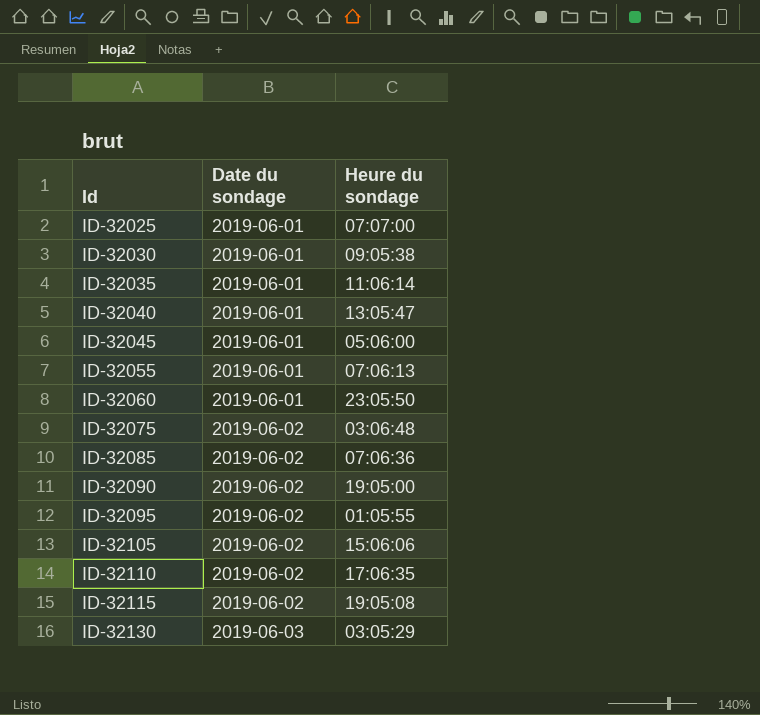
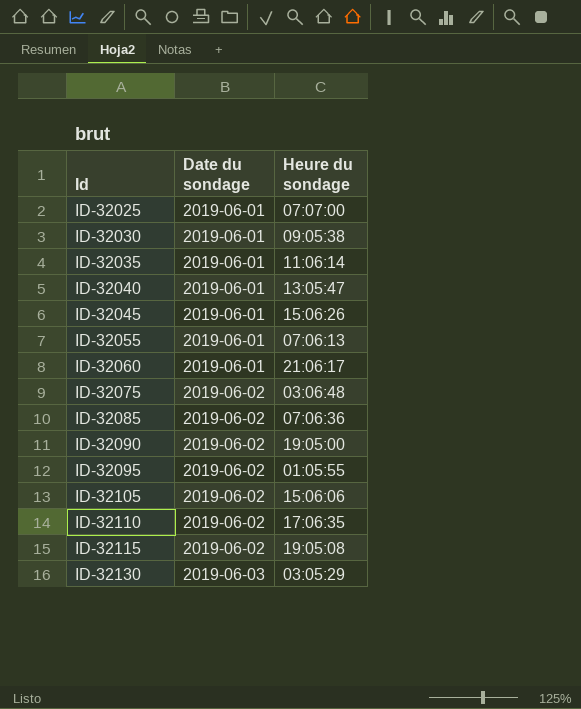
ID-32045 | Heure du sondage: 05:06:00 -> 15:06:26
ID-32060 | Heure du sondage: 23:05:50 -> 21:06:17

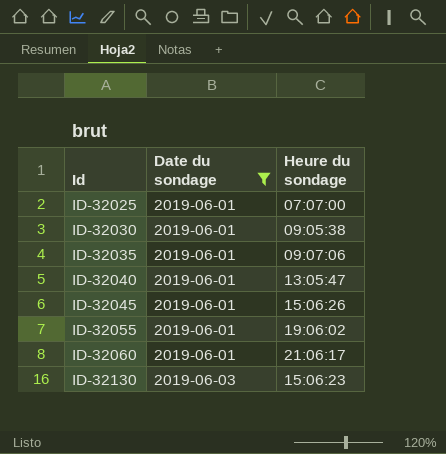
filter: none -> Date du sondage != 2019-06-02
ID-32035 | Heure du sondage: 11:06:14 -> 09:07:06
ID-32055 | Heure du sondage: 07:06:13 -> 19:06:02
ID-32130 | Heure du sondage: 03:05:29 -> 15:06:23

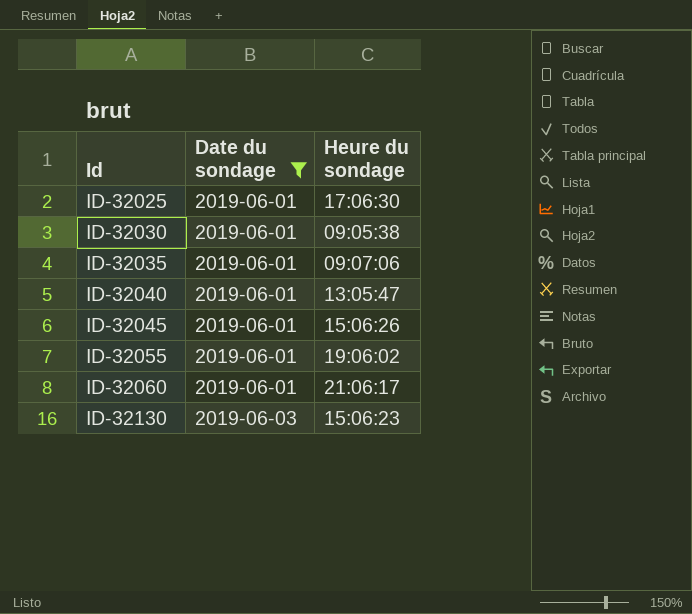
ID-32025 | Heure du sondage: 07:07:00 -> 17:06:30

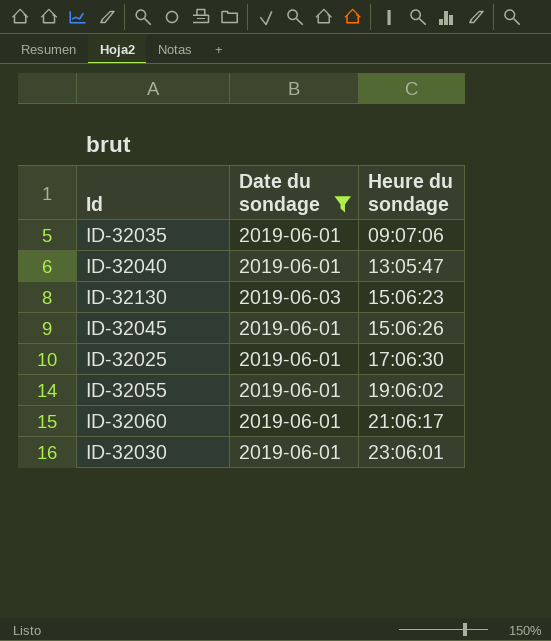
row order: Id ascending -> Heure du sondage ascending
ID-32030 | Heure du sondage: 09:05:38 -> 23:06:01

